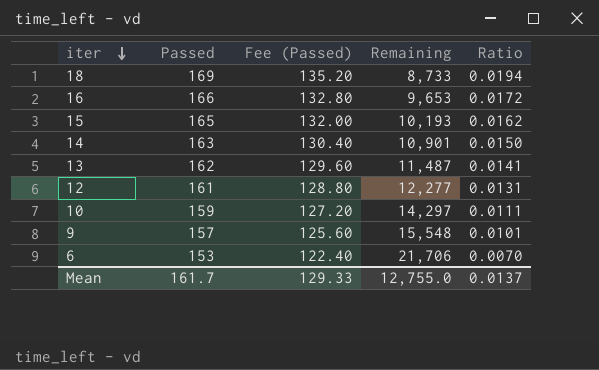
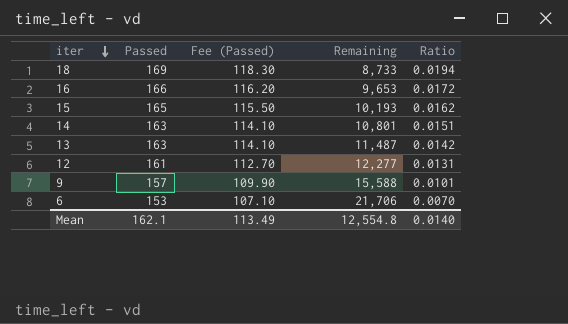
column Fee (Passed) | formula: [Passed] * 0.8 -> [Passed] * 0.7
row 10: 159 | 127.20 | 14,297 | 0.0111 -> none
14 | Remaining: 10,901 -> 10,801
14 | Ratio: 0.0150 -> 0.0151
13 | Passed: 162 -> 163
13 | Ratio: 0.0141 -> 0.0142
9 | Remaining: 15,548 -> 15,588
Mean | Passed: 161.7 -> 162.1
Mean | Fee (Passed): 129.33 -> 113.49
Mean | Remaining: 12,755.0 -> 12,554.8
Mean | Ratio: 0.0137 -> 0.0140

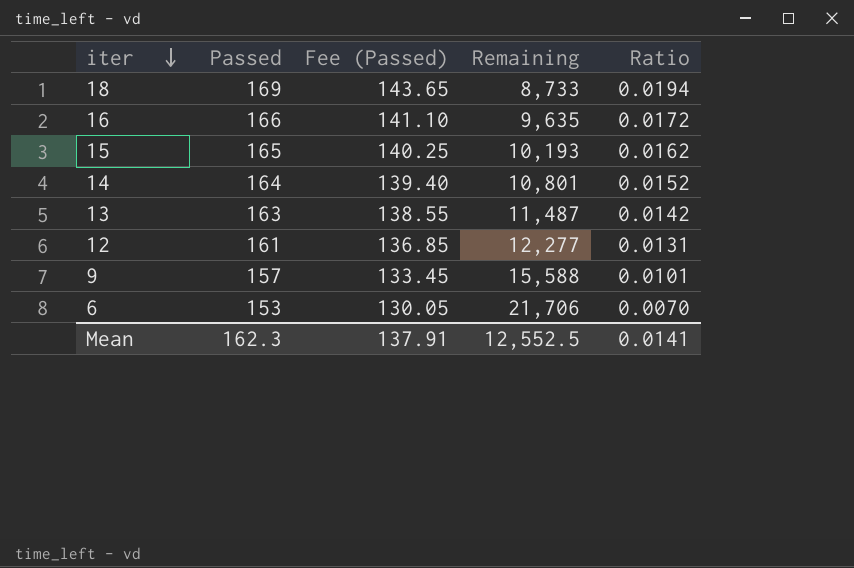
column Fee (Passed) | formula: [Passed] * 0.7 -> [Passed] * 0.85
16 | Remaining: 9,653 -> 9,635
14 | Passed: 163 -> 164
14 | Ratio: 0.0151 -> 0.0152
Mean | Passed: 162.1 -> 162.3
Mean | Fee (Passed): 113.49 -> 137.91
Mean | Remaining: 12,554.8 -> 12,552.5
Mean | Ratio: 0.0140 -> 0.0141

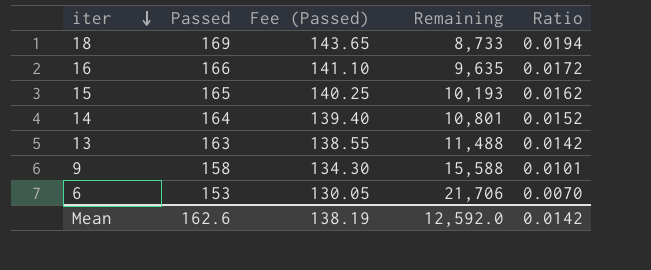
row 12: 161 | 136.85 | 12,277 | 0.0131 -> none
13 | Remaining: 11,487 -> 11,488
9 | Passed: 157 -> 158
9 | Fee (Passed): 133.45 -> 134.30
Mean | Passed: 162.3 -> 162.6
Mean | Fee (Passed): 137.91 -> 138.19
Mean | Remaining: 12,552.5 -> 12,592.0
Mean | Ratio: 0.0141 -> 0.0142

